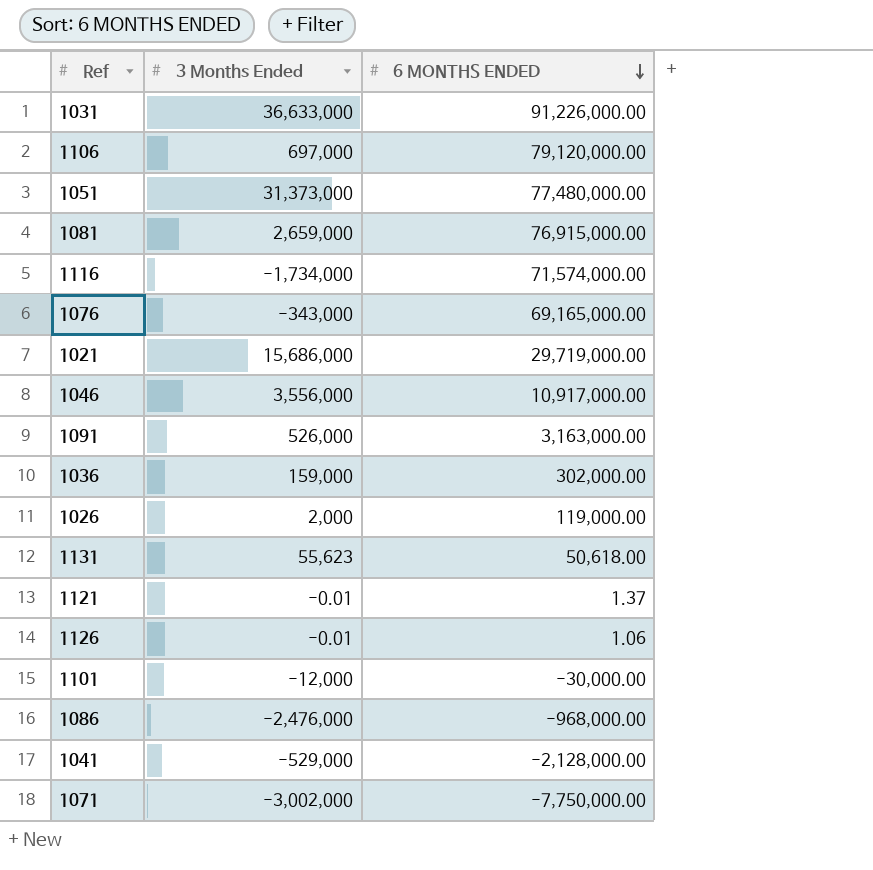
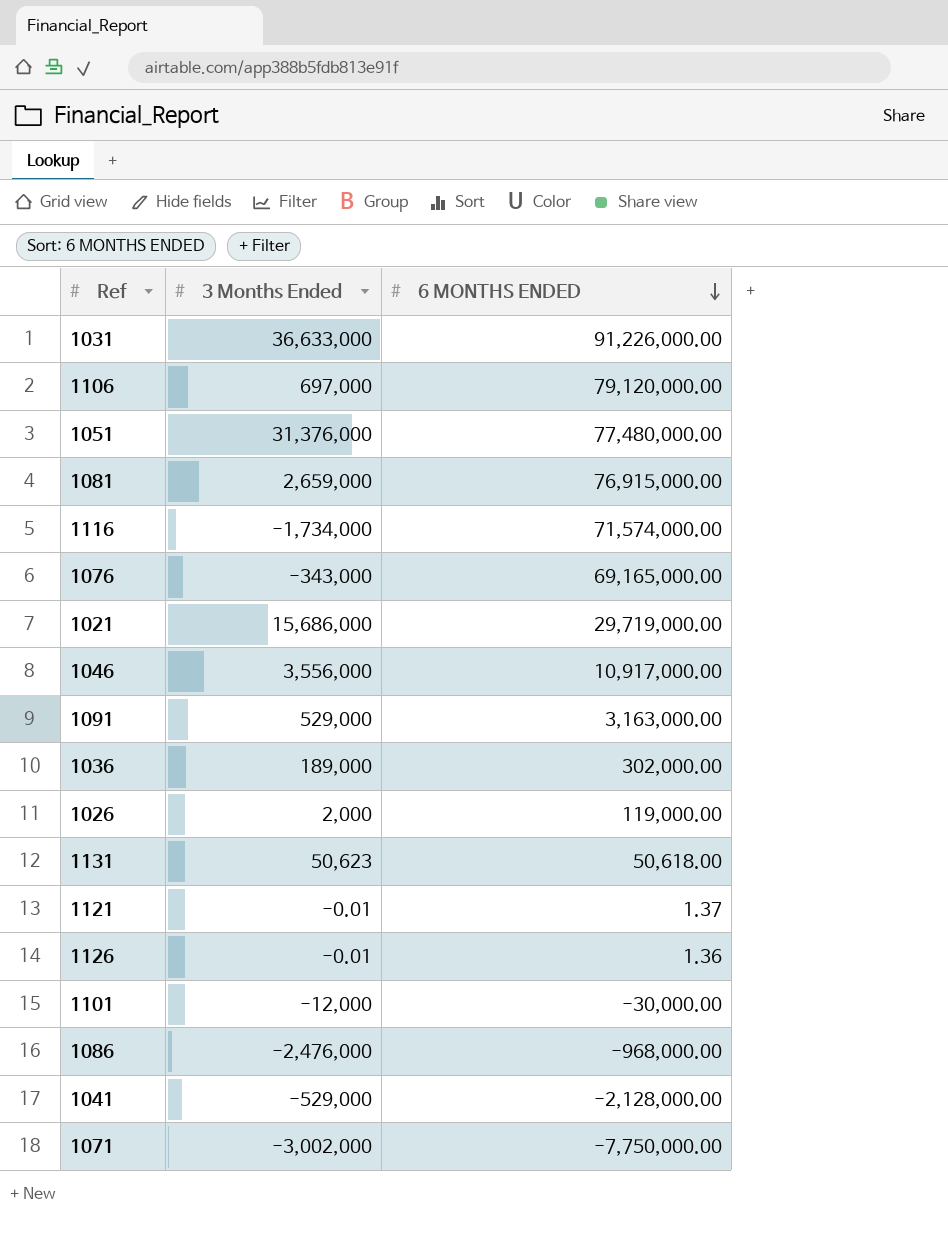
1051 | 3 Months Ended: 31,373,000 -> 31,376,000
1091 | 3 Months Ended: 526,000 -> 529,000
1036 | 3 Months Ended: 159,000 -> 189,000
1131 | 3 Months Ended: 55,623 -> 50,623
1126 | 6 MONTHS ENDED: 1.06 -> 1.36

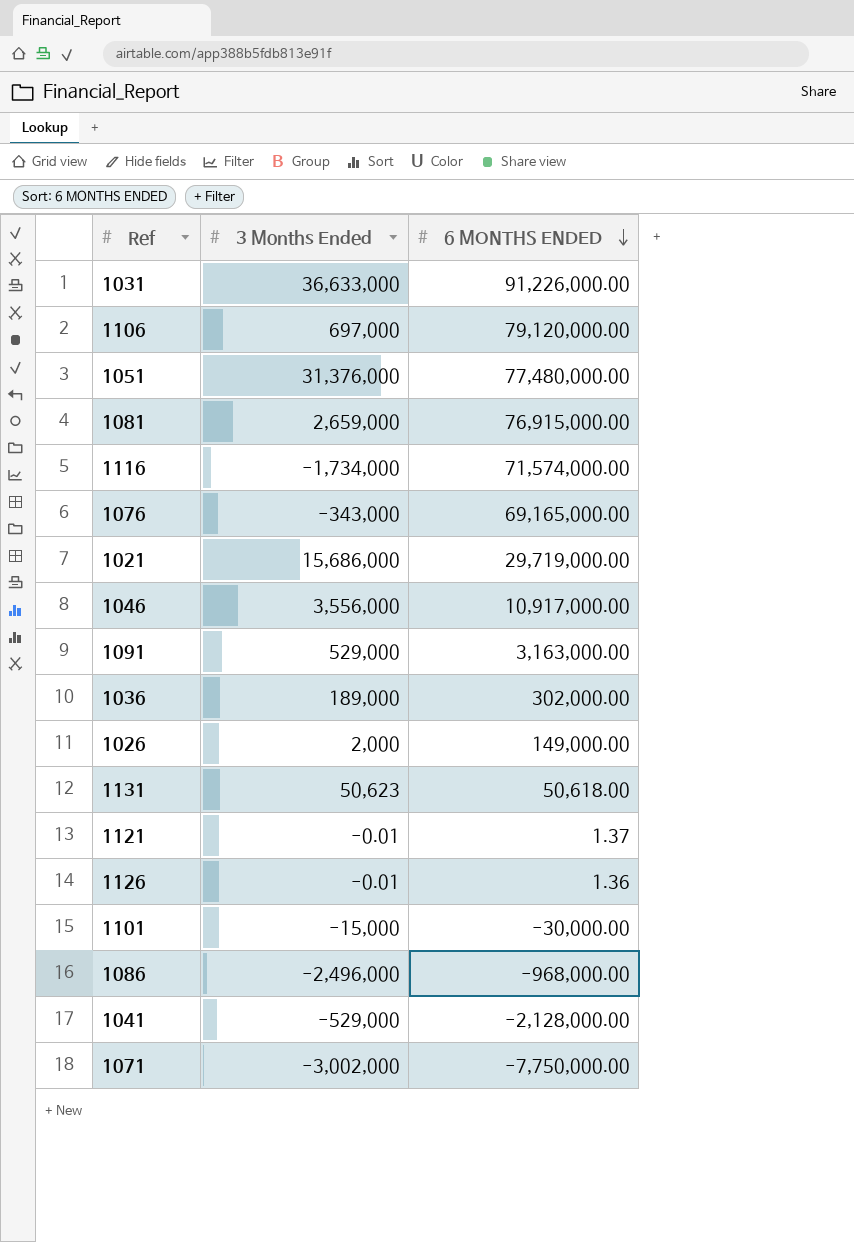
1026 | 6 MONTHS ENDED: 119,000.00 -> 149,000.00
1101 | 3 Months Ended: -12,000 -> -15,000
1086 | 3 Months Ended: -2,476,000 -> -2,496,000

